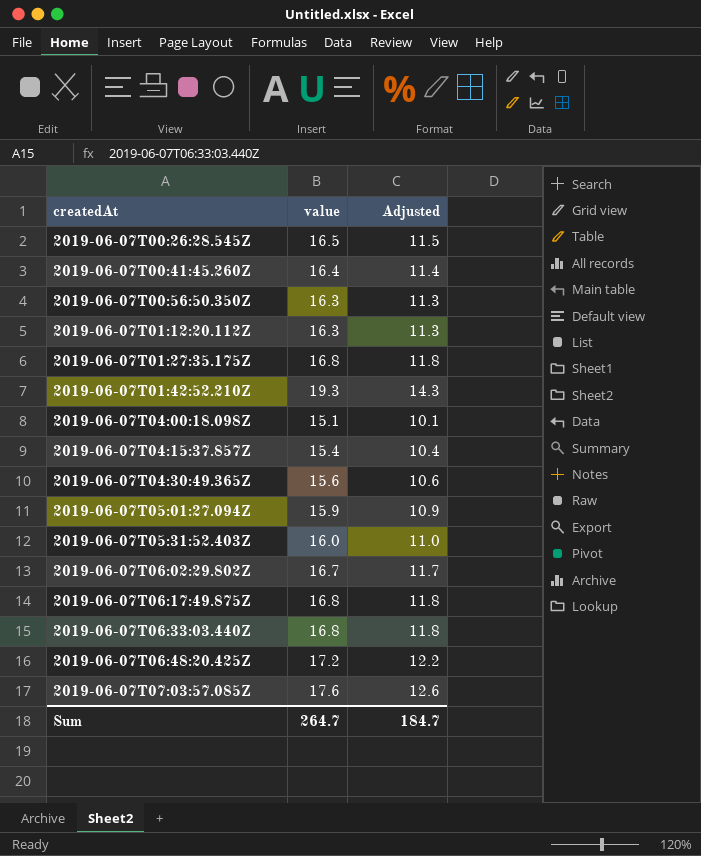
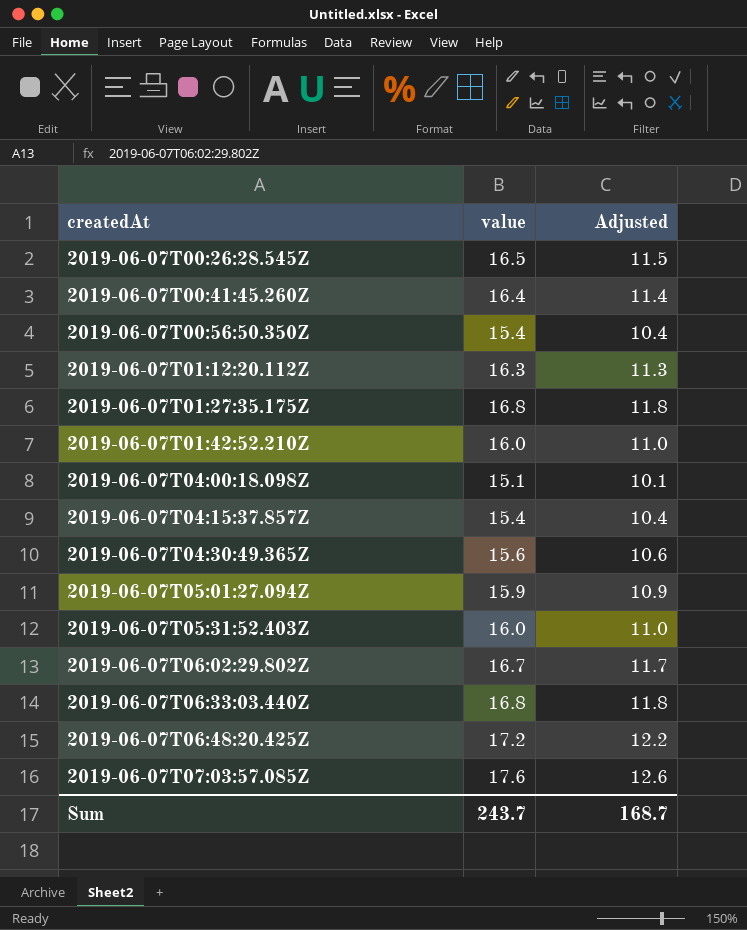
row 2019-06-07T06:17:49.875Z: 16.8 | 11.8 -> none
2019-06-07T00:56:50.350Z | value: 16.3 -> 15.4
2019-06-07T00:56:50.350Z | Adjusted: 11.3 -> 10.4
2019-06-07T01:42:52.210Z | value: 19.3 -> 16.0
2019-06-07T01:42:52.210Z | Adjusted: 14.3 -> 11.0
Sum | value: 264.7 -> 243.7
Sum | Adjusted: 184.7 -> 168.7

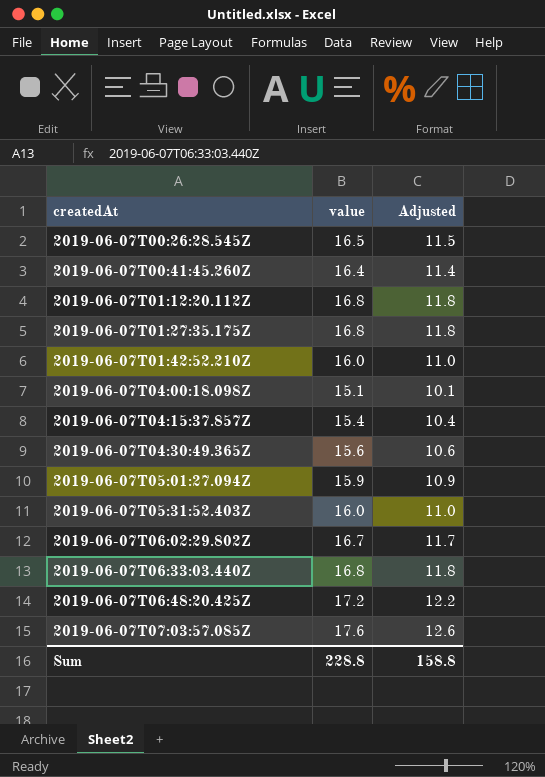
row 2019-06-07T00:56:50.350Z: 15.4 | 10.4 -> none
2019-06-07T01:12:20.112Z | value: 16.3 -> 16.8
2019-06-07T01:12:20.112Z | Adjusted: 11.3 -> 11.8
Sum | value: 243.7 -> 228.8
Sum | Adjusted: 168.7 -> 158.8

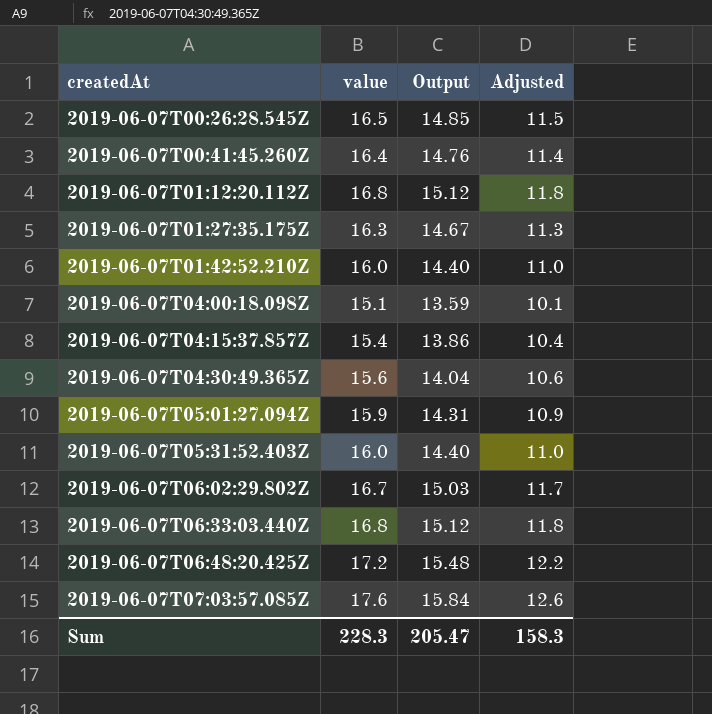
column Output | formula: none -> [value] * 0.9
2019-06-07T01:27:35.175Z | value: 16.8 -> 16.3
2019-06-07T01:27:35.175Z | Adjusted: 11.8 -> 11.3
Sum | value: 228.8 -> 228.3
Sum | Adjusted: 158.8 -> 158.3

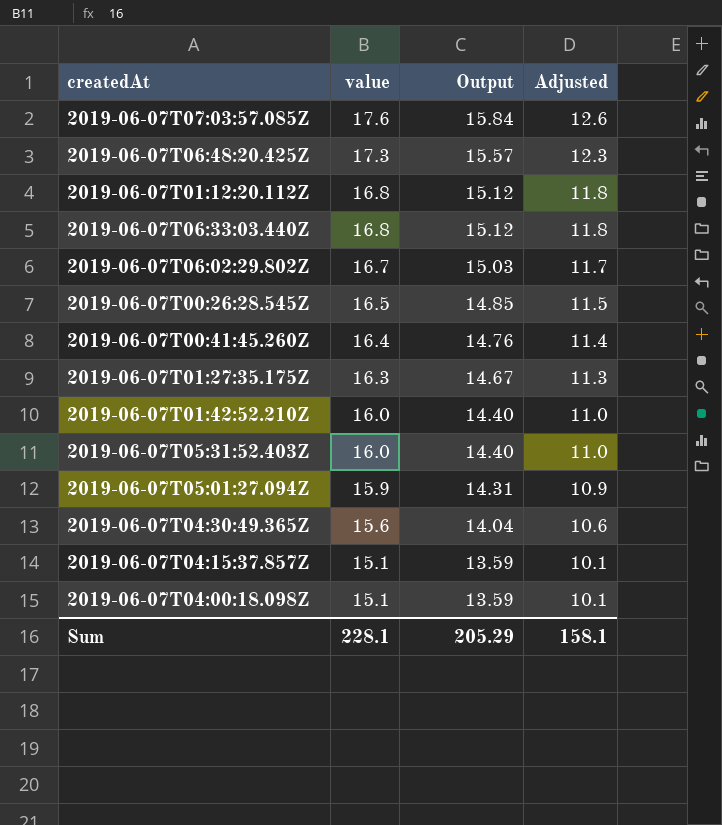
row order: createdAt ascending -> value descending
2019-06-07T06:48:20.425Z | value: 17.2 -> 17.3
2019-06-07T06:48:20.425Z | Output: 15.48 -> 15.57
2019-06-07T06:48:20.425Z | Adjusted: 12.2 -> 12.3
2019-06-07T04:15:37.857Z | value: 15.4 -> 15.1
2019-06-07T04:15:37.857Z | Output: 13.86 -> 13.59
2019-06-07T04:15:37.857Z | Adjusted: 10.4 -> 10.1
Sum | value: 228.3 -> 228.1
Sum | Output: 205.47 -> 205.29
Sum | Adjusted: 158.3 -> 158.1

